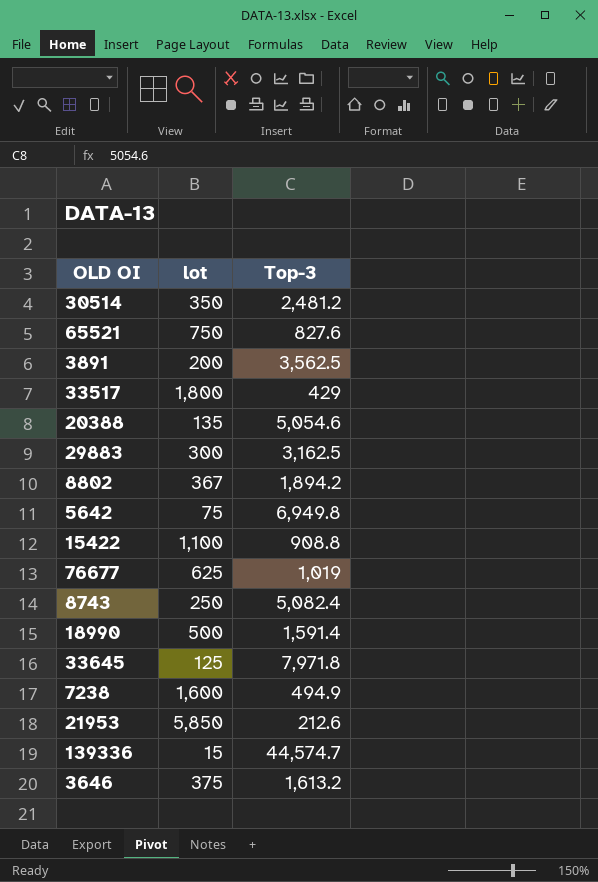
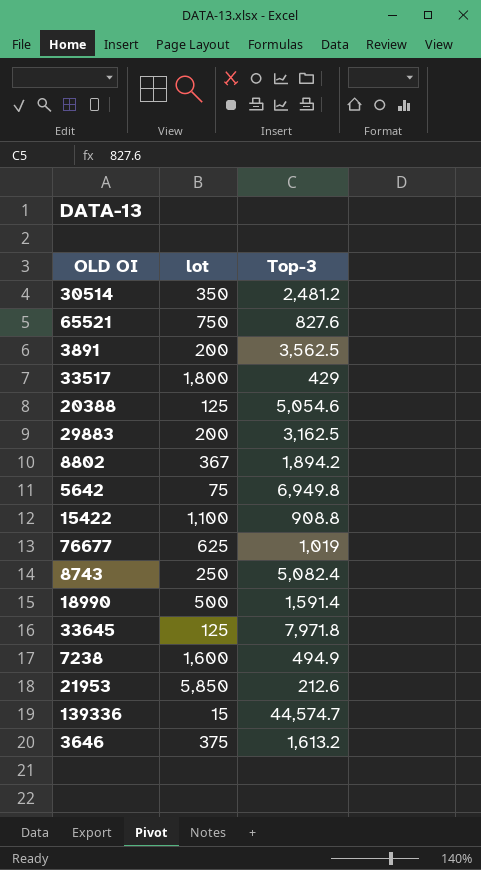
20388 | lot: 135 -> 125
29883 | lot: 300 -> 200

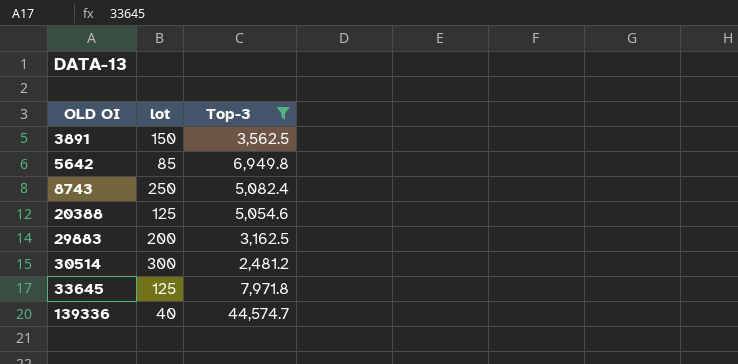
filter: none -> Top-3 >= 2,481.2
row order: none -> OLD OI ascending
3891 | lot: 200 -> 150
5642 | lot: 75 -> 85
30514 | lot: 350 -> 300
139336 | lot: 15 -> 40

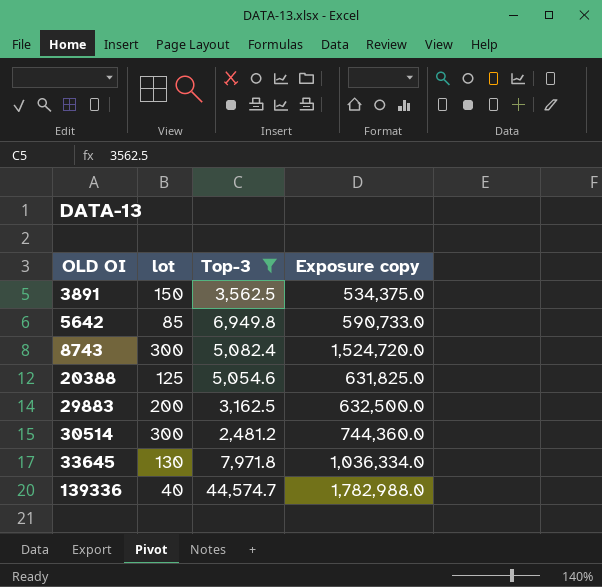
column Exposure copy | formula: none -> [lot] * [Top-3]
8743 | lot: 250 -> 300
33645 | lot: 125 -> 130

